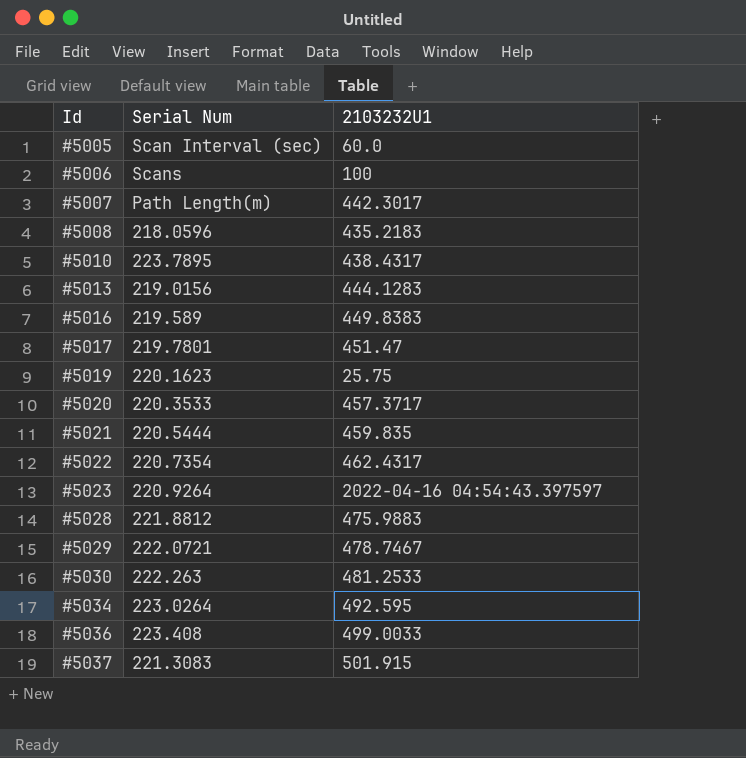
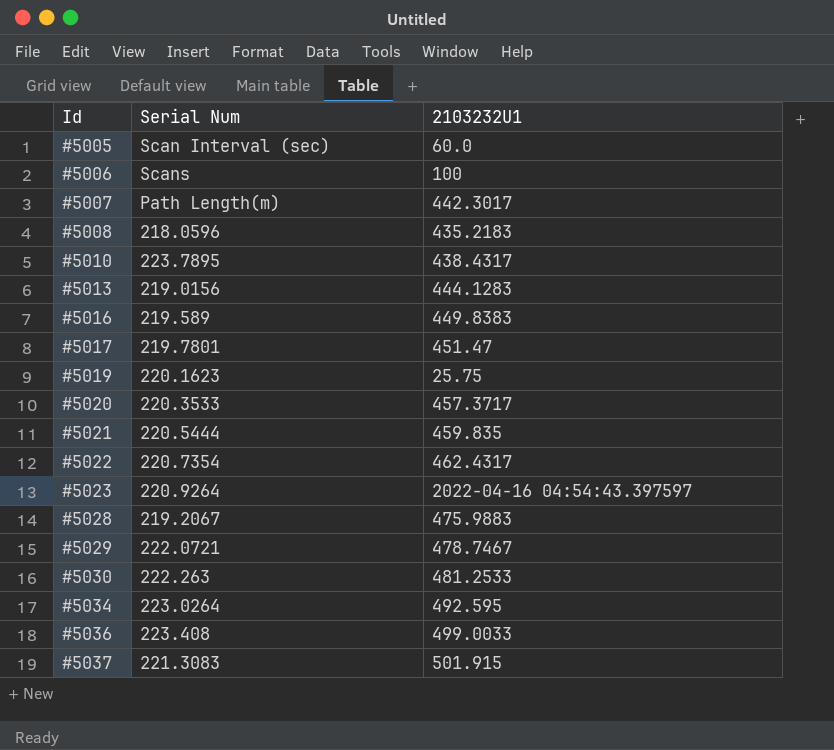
#5028 | Serial Num: 221.8812 -> 219.2067

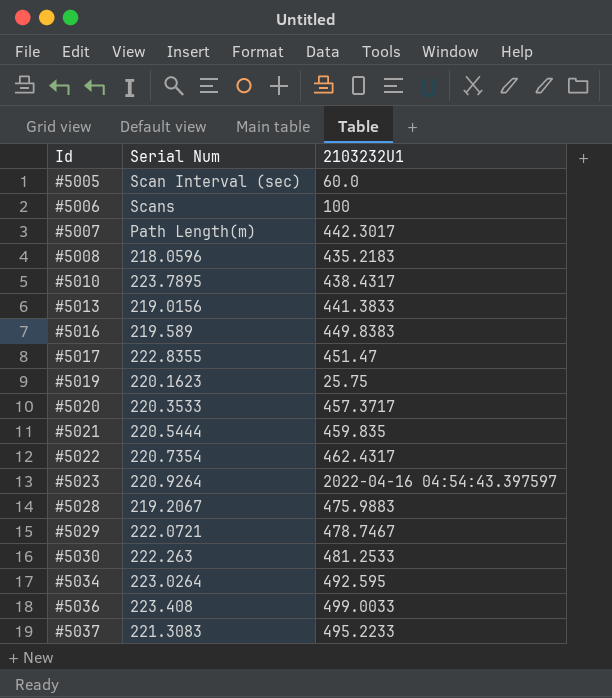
#5013 | 2103232U1: 444.1283 -> 441.3833
#5017 | Serial Num: 219.7801 -> 222.8355
#5037 | 2103232U1: 501.915 -> 495.2233

